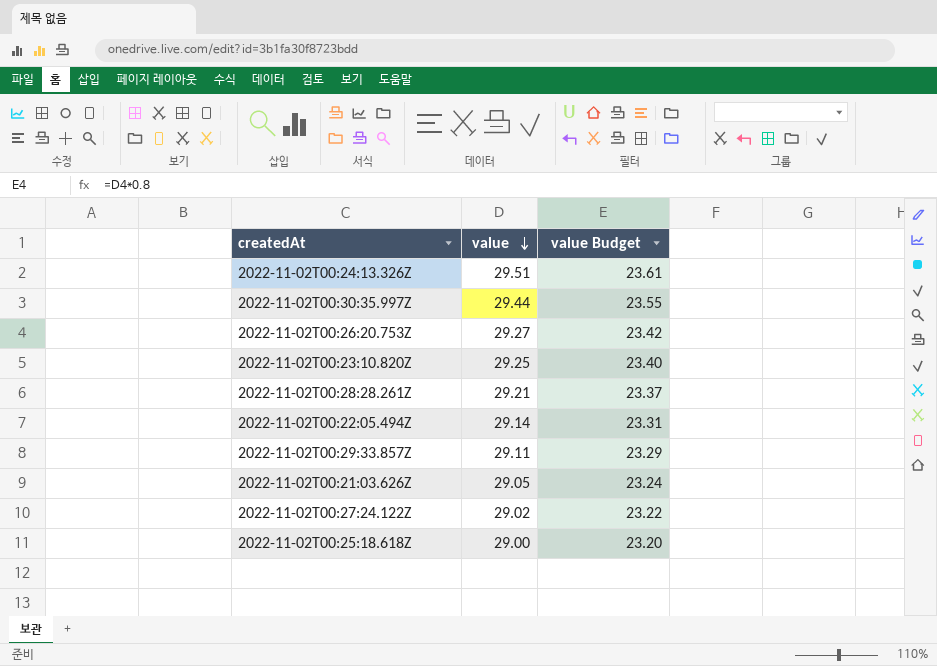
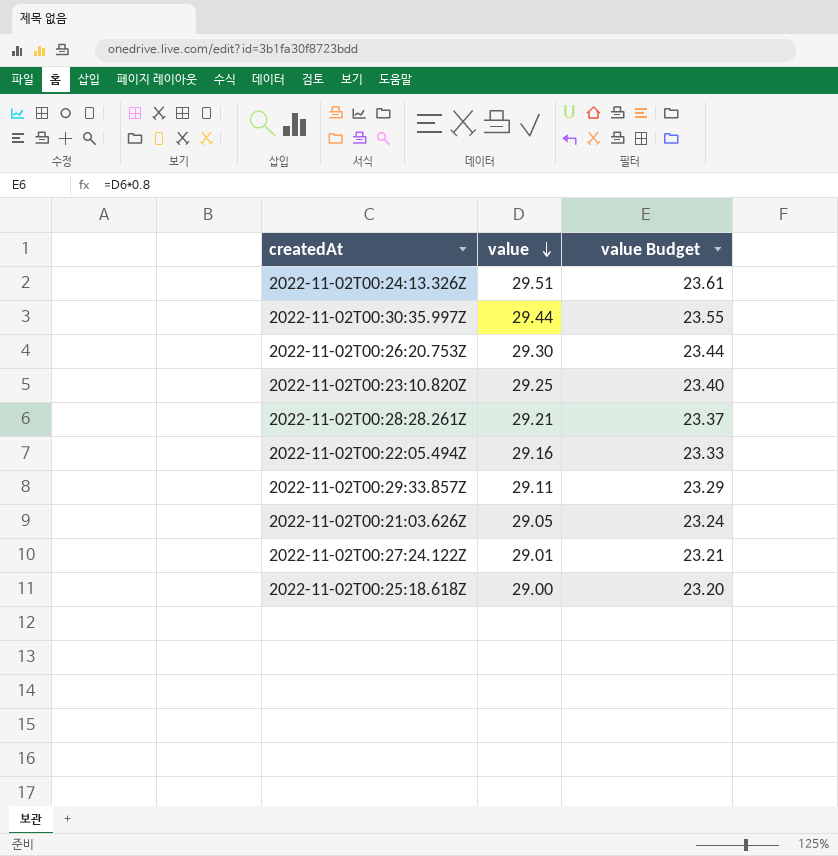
2022-11-02T00:26:20.753Z | value: 29.27 -> 29.30
2022-11-02T00:26:20.753Z | value Budget: 23.42 -> 23.44
2022-11-02T00:22:05.494Z | value: 29.14 -> 29.16
2022-11-02T00:22:05.494Z | value Budget: 23.31 -> 23.33
2022-11-02T00:27:24.122Z | value: 29.02 -> 29.01
2022-11-02T00:27:24.122Z | value Budget: 23.22 -> 23.21

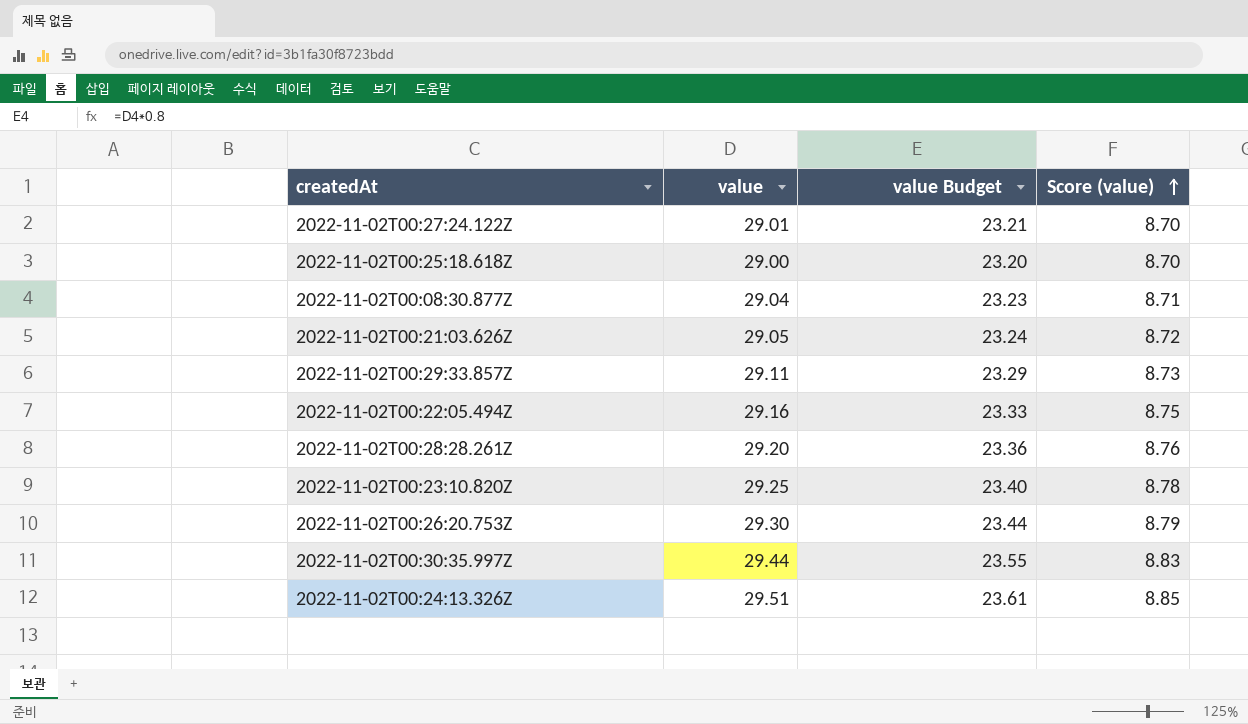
row order: value descending -> Score (value) ascending
column Score (value) | formula: none -> [value] * 0.3
row 2022-11-02T00:08:30.877Z: none -> 29.04 | 23.23 | 8.71
2022-11-02T00:28:28.261Z | value: 29.21 -> 29.20
2022-11-02T00:28:28.261Z | value Budget: 23.37 -> 23.36

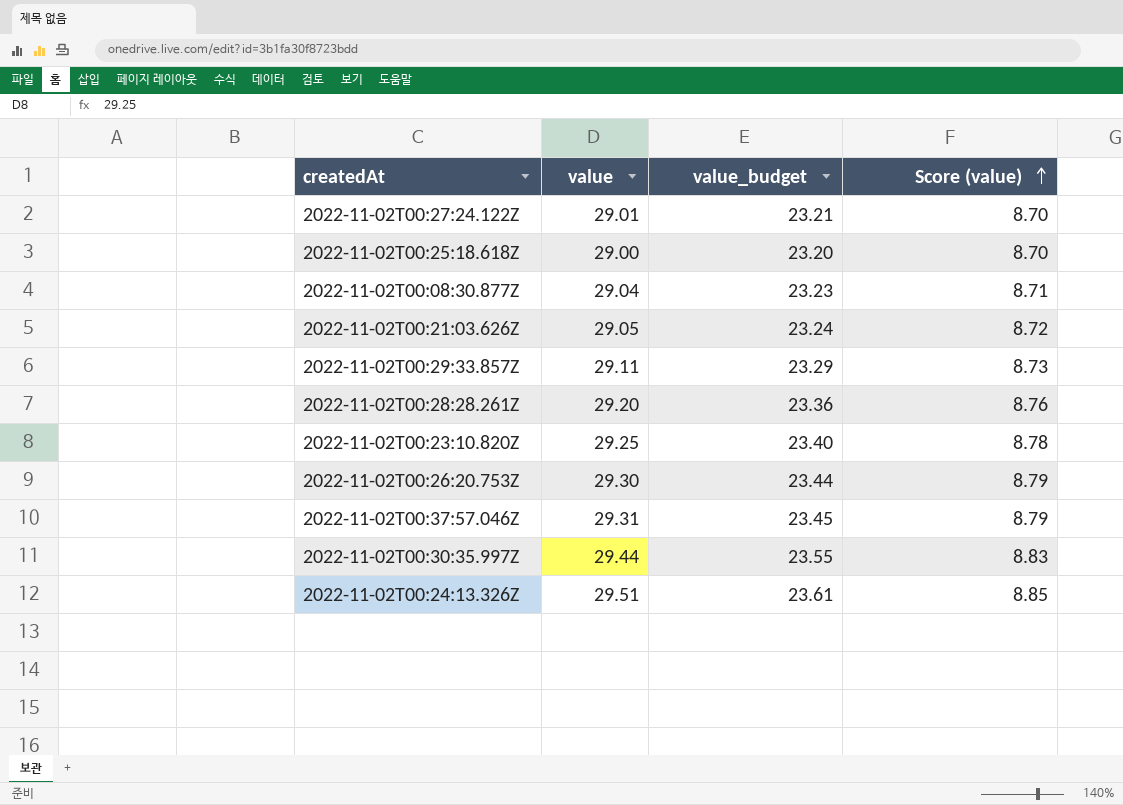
column name: value Budget -> value_budget
row 2022-11-02T00:22:05.494Z: 29.16 | 23.33 | 8.75 -> none
row 2022-11-02T00:37:57.046Z: none -> 29.31 | 23.45 | 8.79

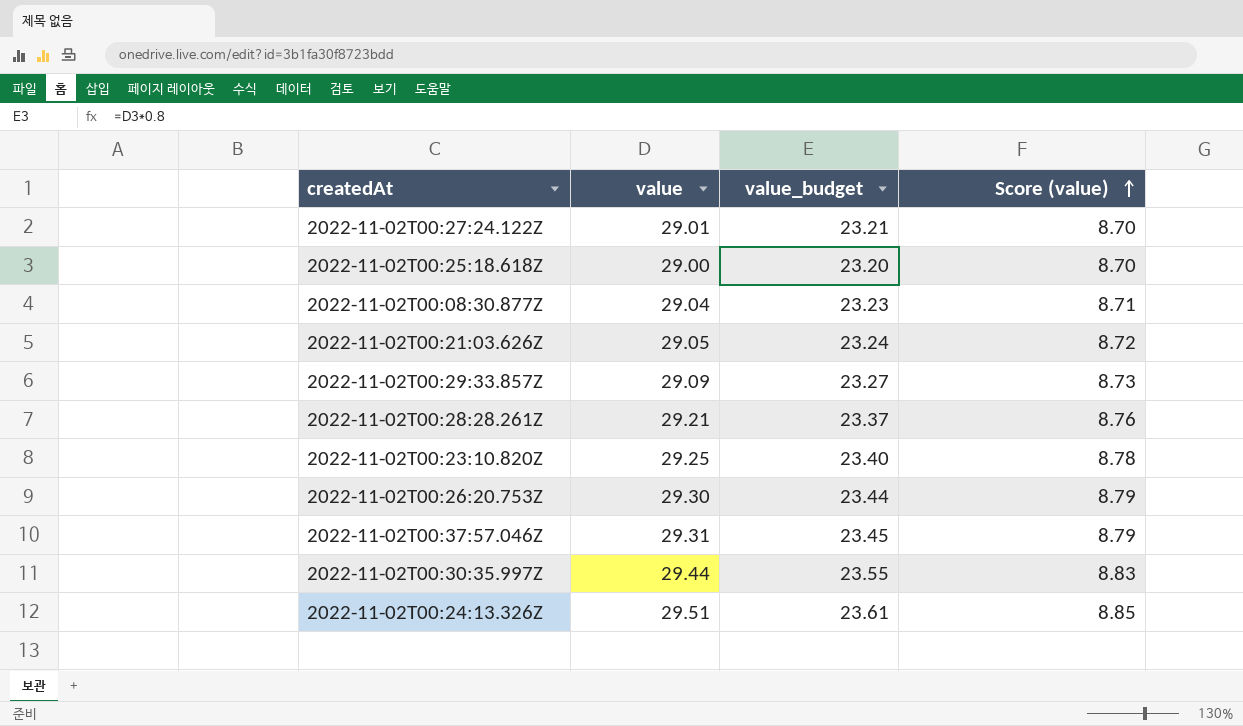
2022-11-02T00:29:33.857Z | value: 29.11 -> 29.09
2022-11-02T00:29:33.857Z | value_budget: 23.29 -> 23.27
2022-11-02T00:28:28.261Z | value: 29.20 -> 29.21
2022-11-02T00:28:28.261Z | value_budget: 23.36 -> 23.37

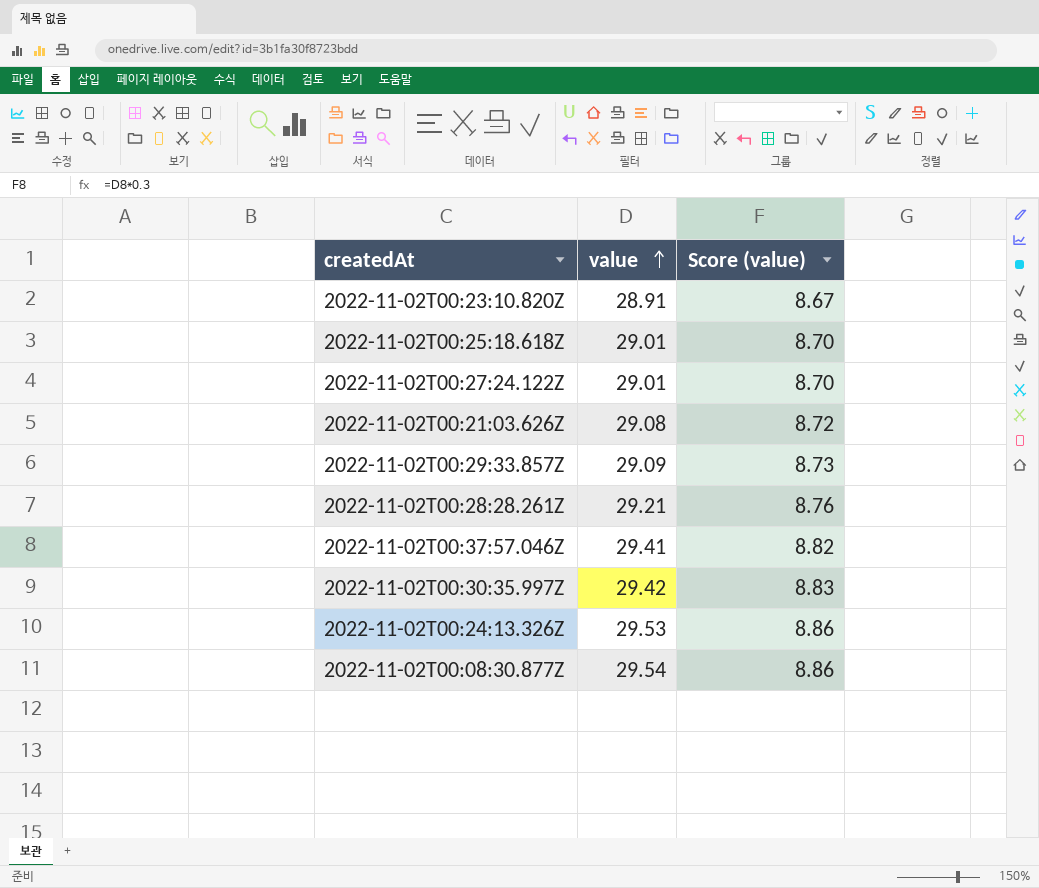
row order: Score (value) ascending -> value ascending
column value_budget | formula: [value] * 0.8 -> none
row 2022-11-02T00:26:20.753Z: 29.30 | 23.44 | 8.79 -> none
2022-11-02T00:23:10.820Z | value: 29.25 -> 28.91
2022-11-02T00:23:10.820Z | Score (value): 8.78 -> 8.67
2022-11-02T00:25:18.618Z | value: 29.00 -> 29.01
2022-11-02T00:21:03.626Z | value: 29.05 -> 29.08
2022-11-02T00:37:57.046Z | value: 29.31 -> 29.41
2022-11-02T00:37:57.046Z | Score (value): 8.79 -> 8.82
2022-11-02T00:30:35.997Z | value: 29.44 -> 29.42
2022-11-02T00:24:13.326Z | value: 29.51 -> 29.53
2022-11-02T00:24:13.326Z | Score (value): 8.85 -> 8.86
2022-11-02T00:08:30.877Z | value: 29.04 -> 29.54
2022-11-02T00:08:30.877Z | Score (value): 8.71 -> 8.86

